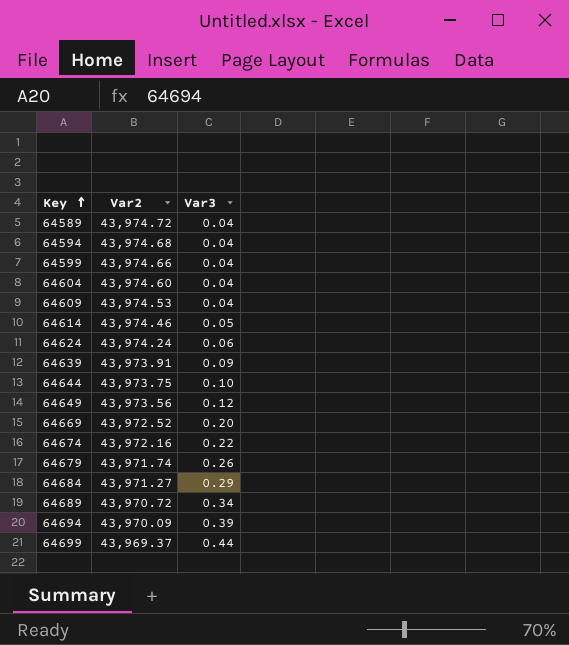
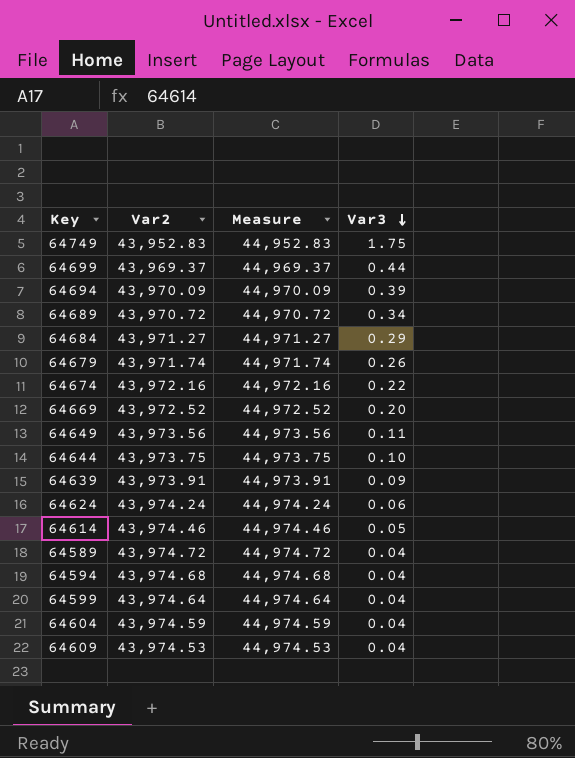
row order: Key ascending -> Var3 descending
column Measure | formula: none -> [Var2] + 1000
row 64749: none -> 43,952.83 | 44,952.83 | 1.75
64649 | Var3: 0.12 -> 0.11
64599 | Var2: 43,974.66 -> 43,974.64
64604 | Var2: 43,974.60 -> 43,974.59

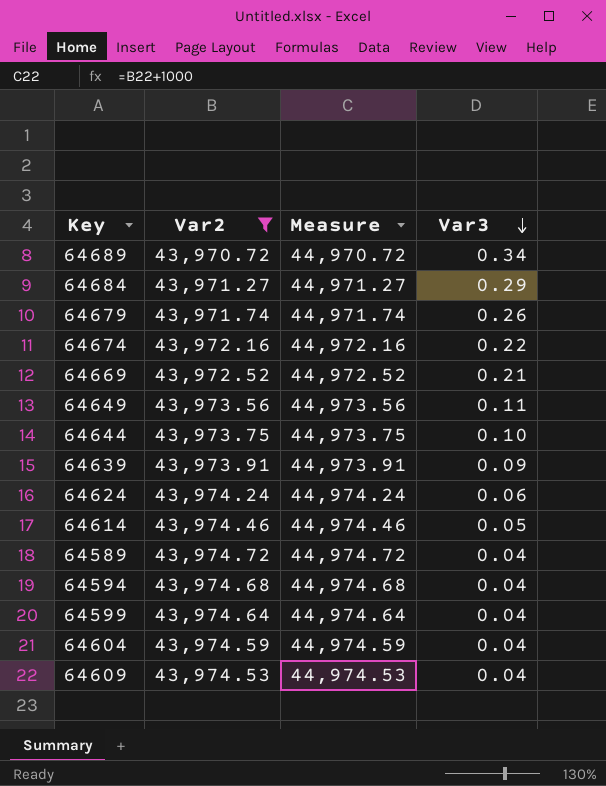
filter: none -> Var2 >= 43,970.72
64669 | Var3: 0.20 -> 0.21

